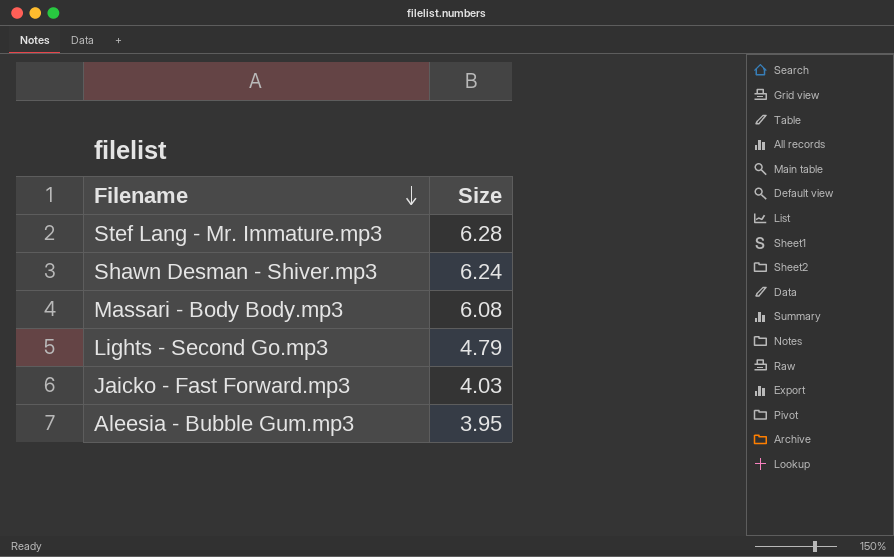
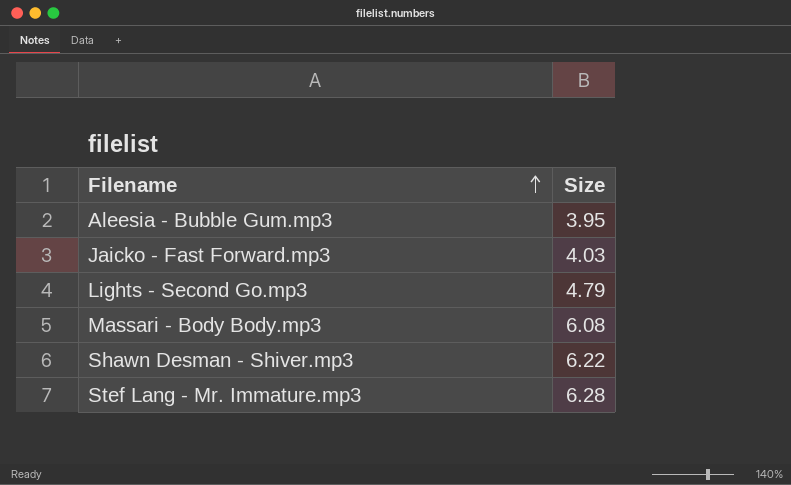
row order: Filename descending -> Filename ascending
Shawn Desman - Shiver.mp3 | Size: 6.24 -> 6.22

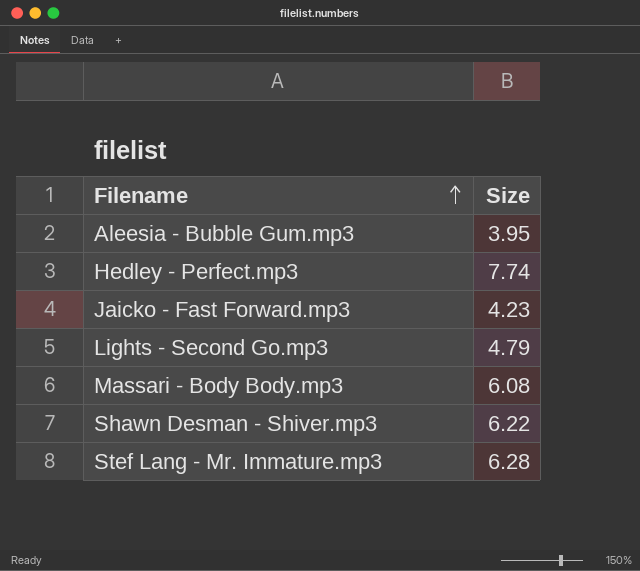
row Hedley - Perfect.mp3: none -> 7.74
Jaicko - Fast Forward.mp3 | Size: 4.03 -> 4.23

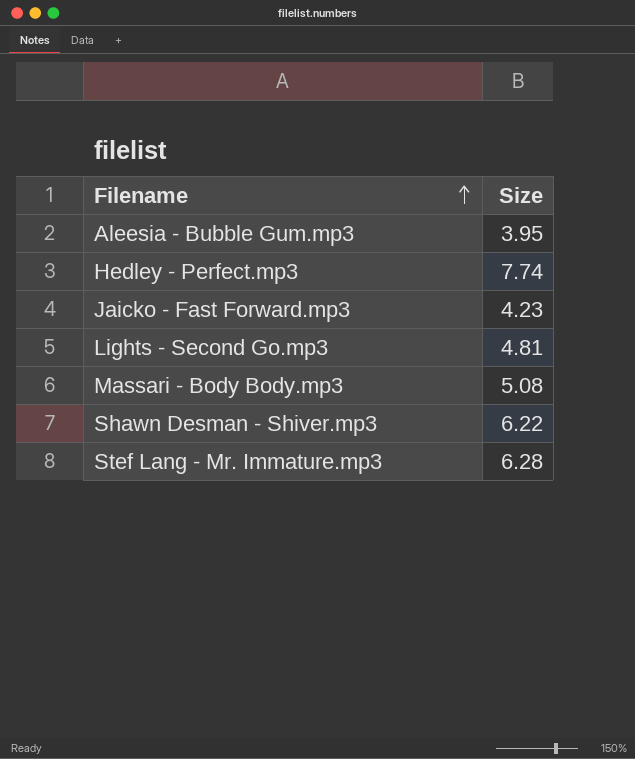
Lights - Second Go.mp3 | Size: 4.79 -> 4.81
Massari - Body Body.mp3 | Size: 6.08 -> 5.08

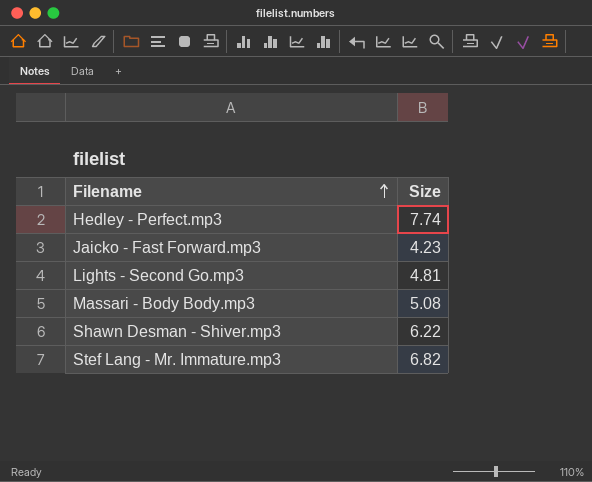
row Aleesia - Bubble Gum.mp3: 3.95 -> none
Stef Lang - Mr. Immature.mp3 | Size: 6.28 -> 6.82

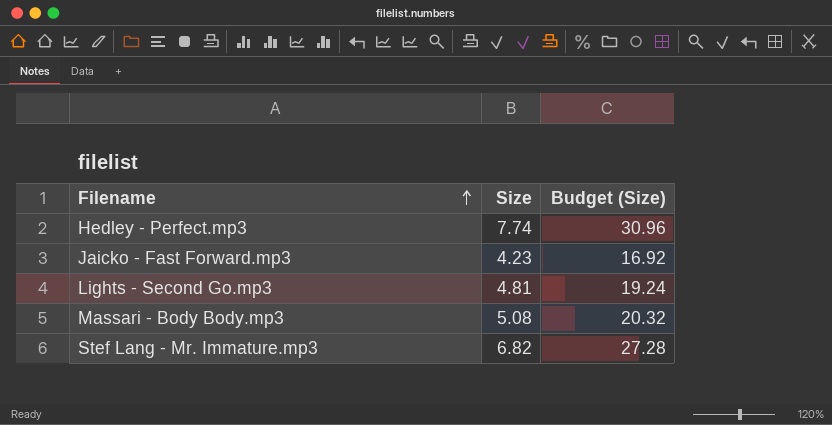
column Budget (Size) | formula: none -> [Size] * 4
row Shawn Desman - Shiver.mp3: 6.22 -> none

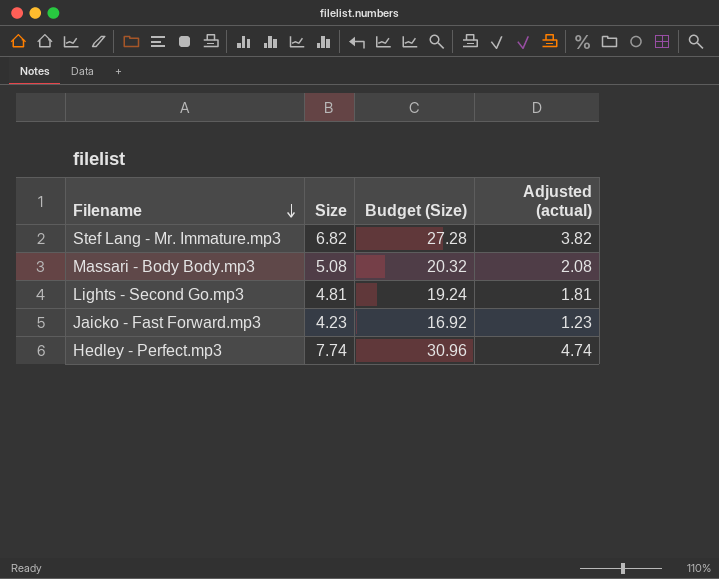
row order: Filename ascending -> Filename descending
column Adjusted (actual) | formula: none -> [Size] - 3

